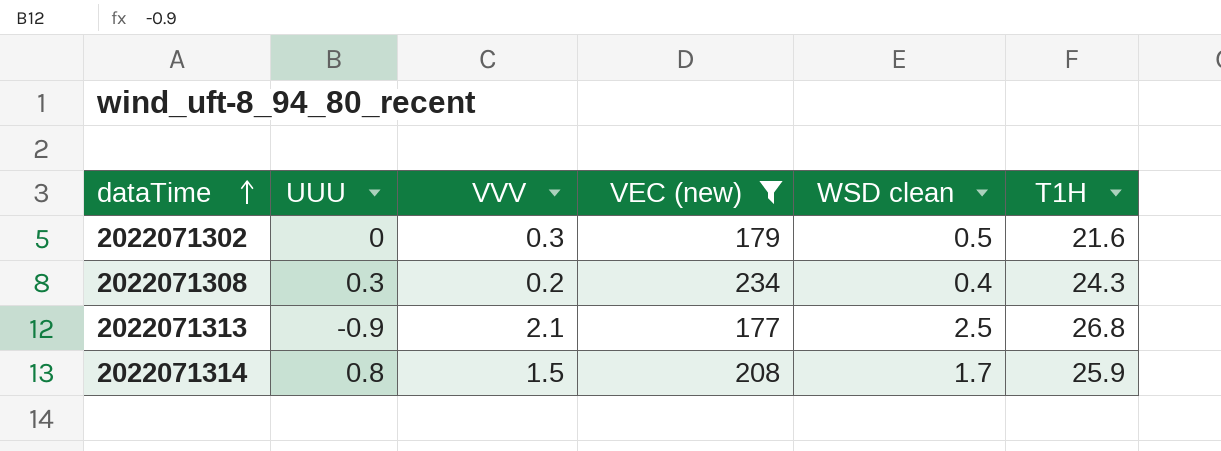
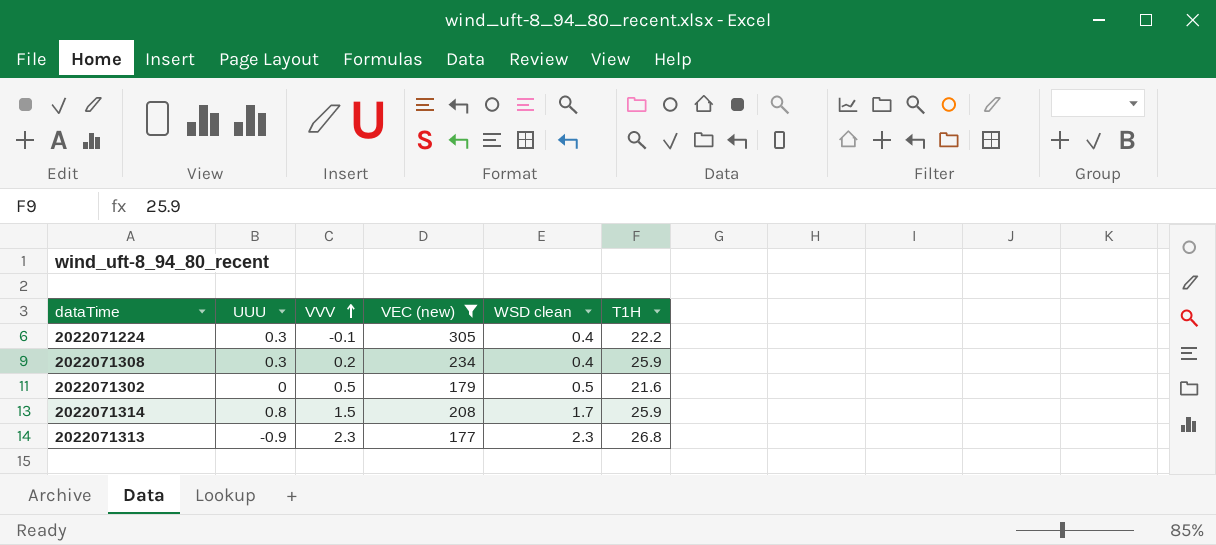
row order: dataTime ascending -> VVV ascending
row 2022071224: none -> 0.3 | -0.1 | 305 | 0.4 | 22.2
2022071308 | T1H: 24.3 -> 25.9
2022071302 | VVV: 0.3 -> 0.5
2022071313 | VVV: 2.1 -> 2.3
2022071313 | WSD clean: 2.5 -> 2.3

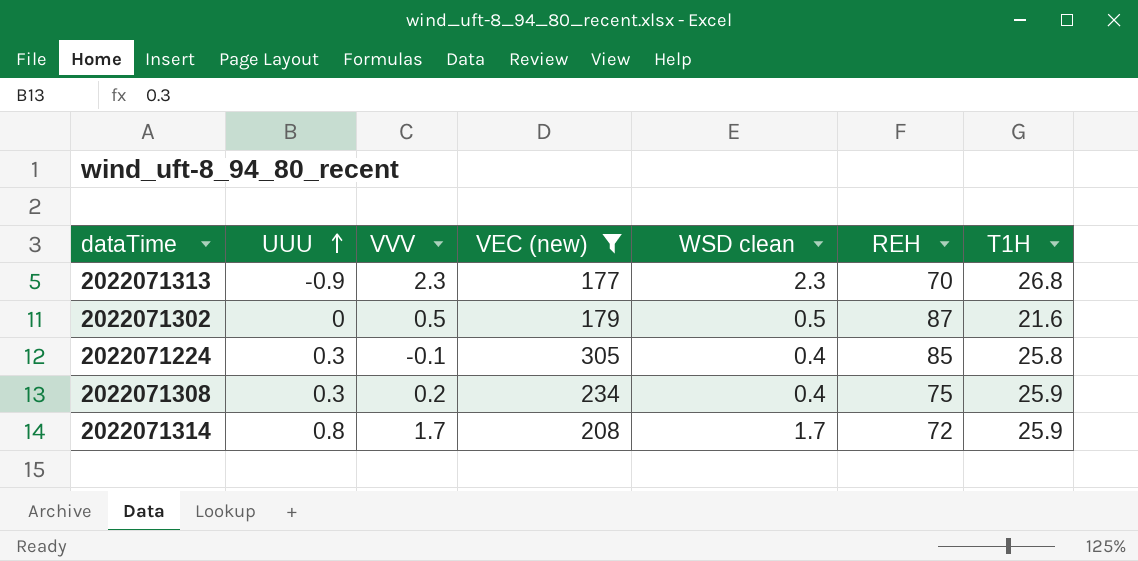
row order: VVV ascending -> UUU ascending
column REH | position: none -> 6
2022071224 | T1H: 22.2 -> 25.8
2022071314 | VVV: 1.5 -> 1.7

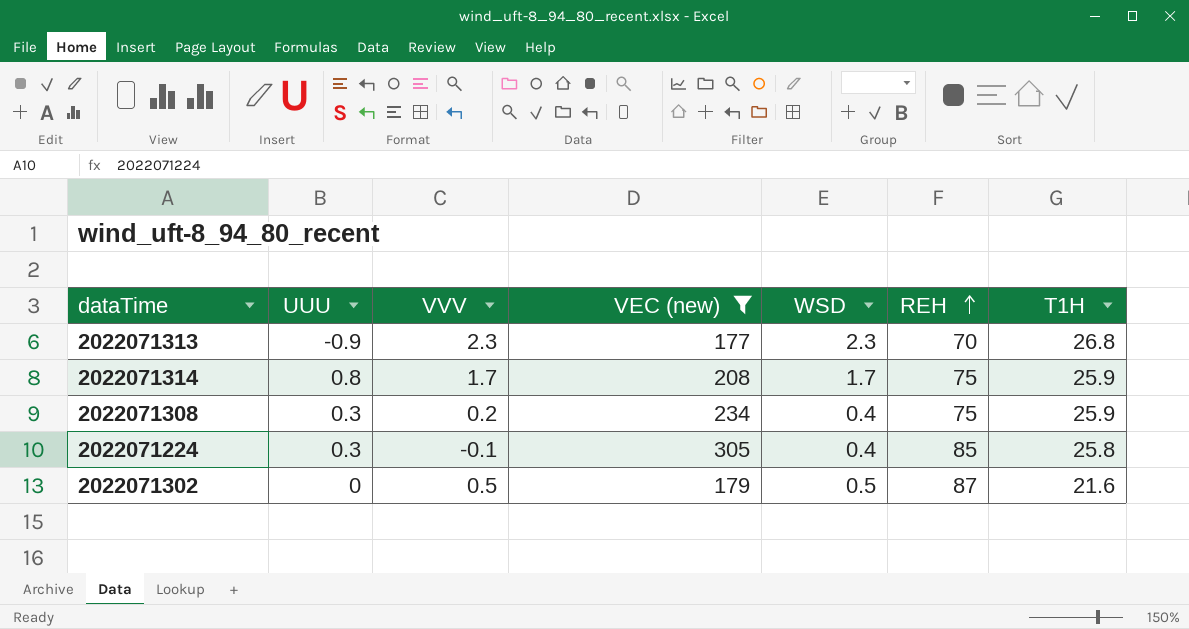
row order: UUU ascending -> REH ascending
column name: WSD clean -> WSD
2022071314 | REH: 72 -> 75

